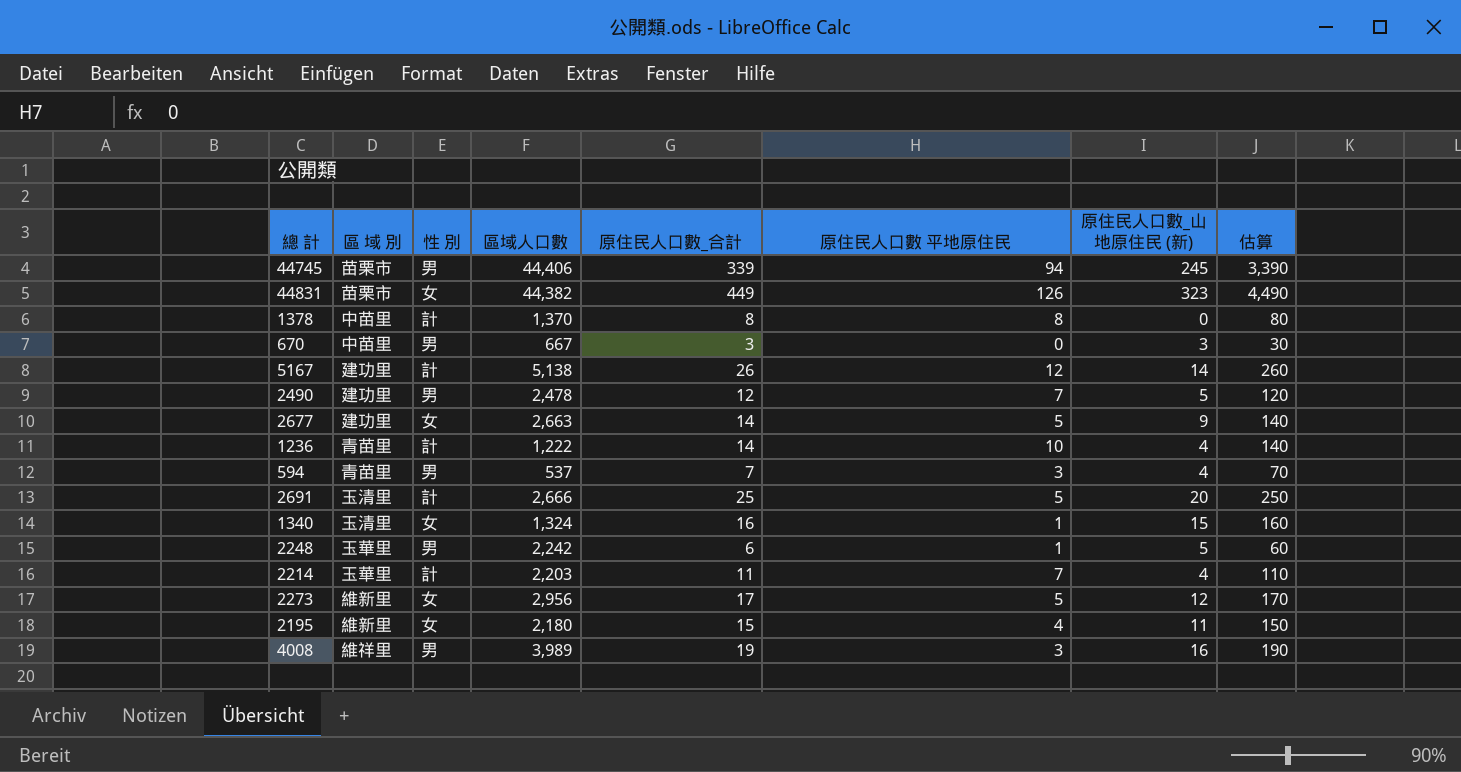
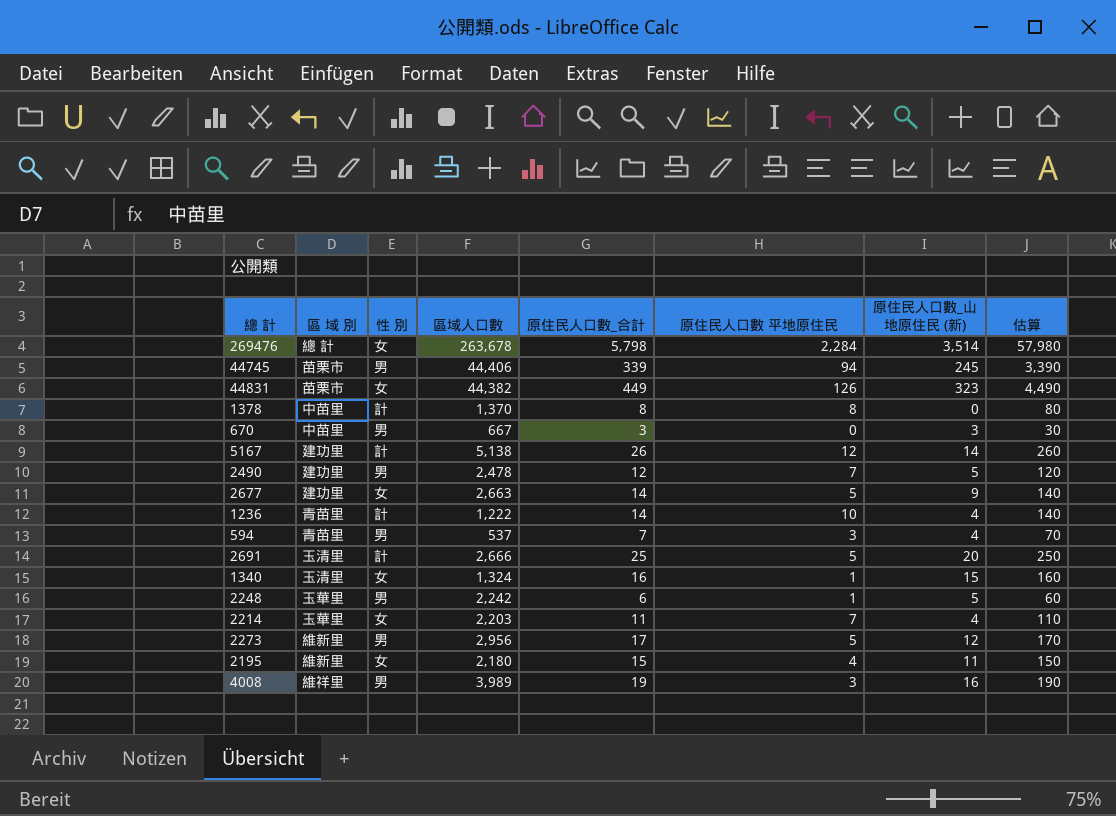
row 269476: none -> 總 計 | 女 | 263,678 | 5,798 | 2,284 | 3,514 | 57,980
2214 | 性 別: 計 -> 女
2273 | 性 別: 女 -> 男

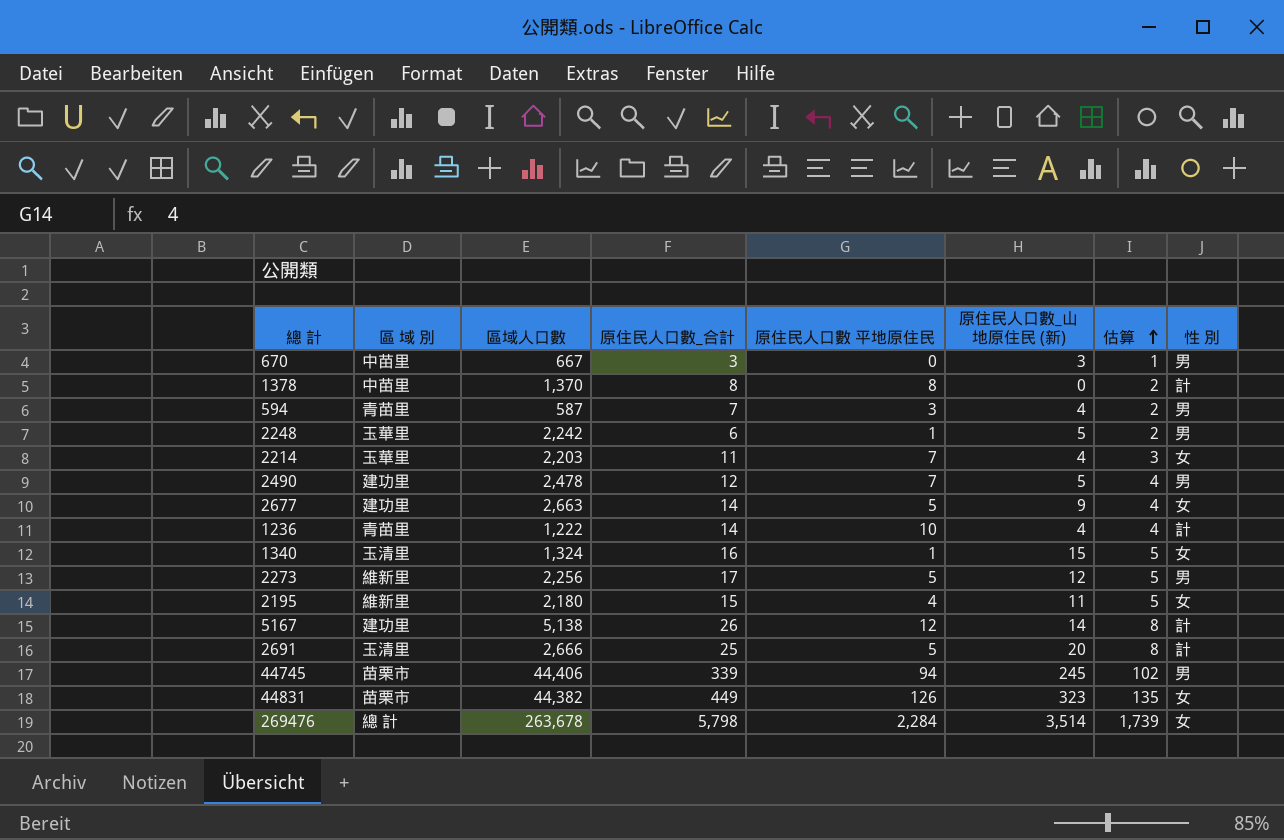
row order: none -> 估算 ascending
column 估算 | formula: [原住民人口數_合計] * 10 -> [原住民人口數_合計] * 0.3
column 性 別 | position: 3 -> 8
row 4008: 維祥里 | 男 | 3,989 | 19 | 3 | 16 | 190 -> none
594 | 區域人口數: 537 -> 587
2273 | 區域人口數: 2,956 -> 2,256

